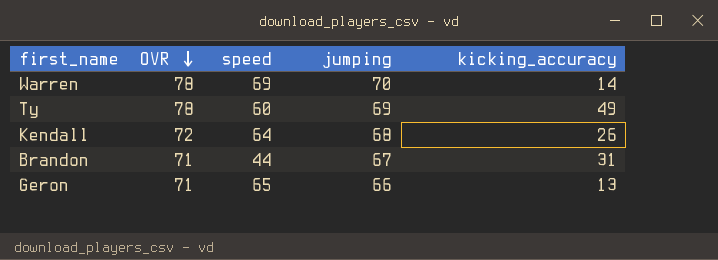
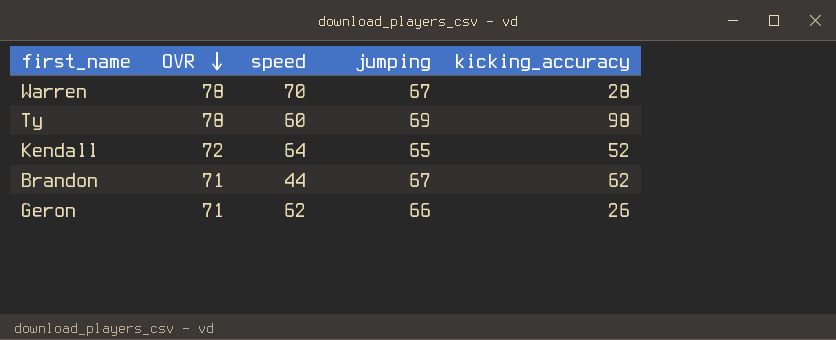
Warren | speed: 69 -> 70
Warren | jumping: 70 -> 67
Warren | kicking_accuracy: 14 -> 28
Ty | kicking_accuracy: 49 -> 98
Kendall | jumping: 68 -> 65
Kendall | kicking_accuracy: 26 -> 52
Brandon | kicking_accuracy: 31 -> 62
Geron | speed: 65 -> 62
Geron | kicking_accuracy: 13 -> 26

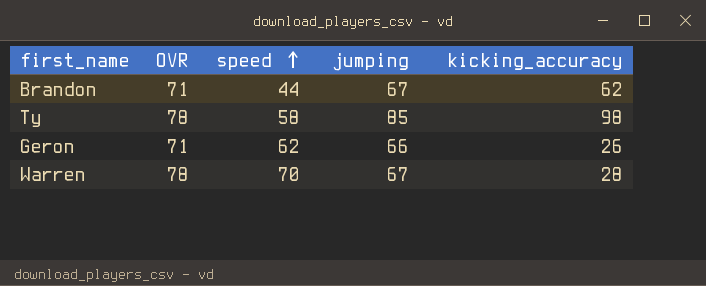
row order: OVR descending -> speed ascending
row Kendall: 72 | 64 | 65 | 52 -> none
Ty | speed: 60 -> 58
Ty | jumping: 69 -> 85

